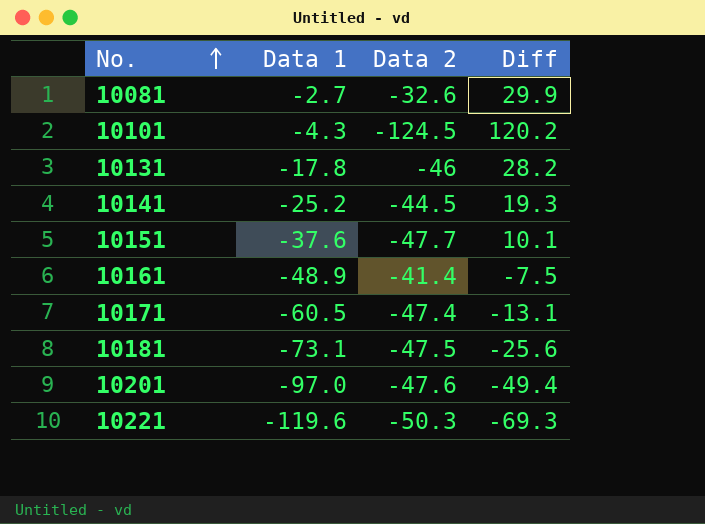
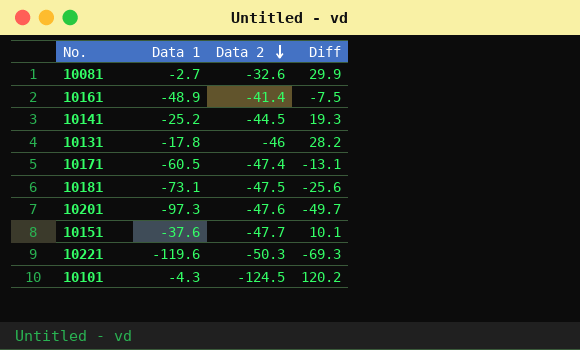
row order: No. ascending -> Data 2 descending
10201 | Data 1: -97.0 -> -97.3
10201 | Diff: -49.4 -> -49.7

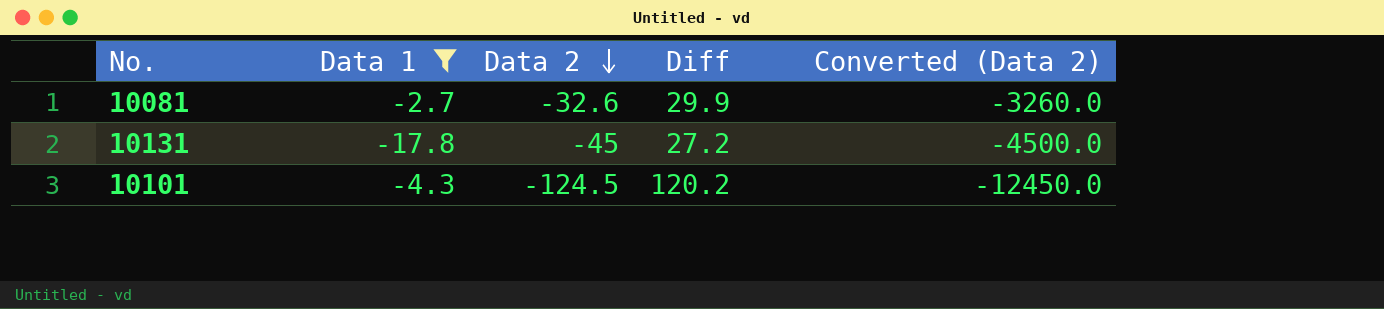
filter: none -> Data 1 >= -17.8
column Converted (Data 2) | formula: none -> [Data 2] * 100
10131 | Data 2: -46 -> -45
10131 | Diff: 28.2 -> 27.2

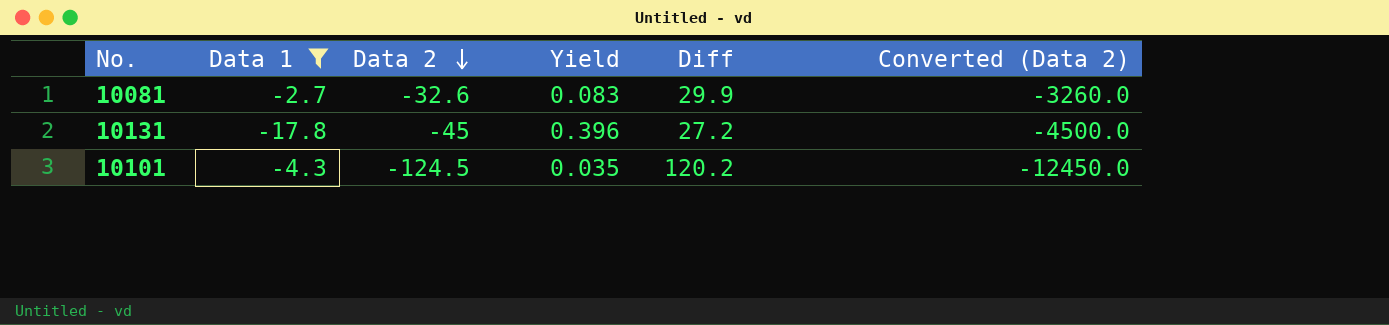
column Yield | formula: none -> [Data 1] / [Data 2]

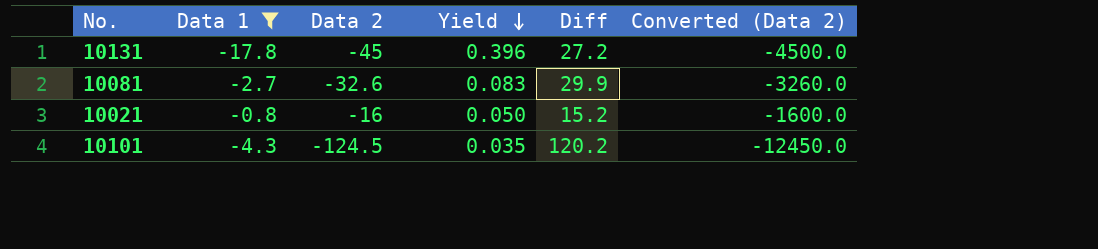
row order: Data 2 descending -> Yield descending
row 10021: none -> -0.8 | -16 | 0.050 | 15.2 | -1600.0

